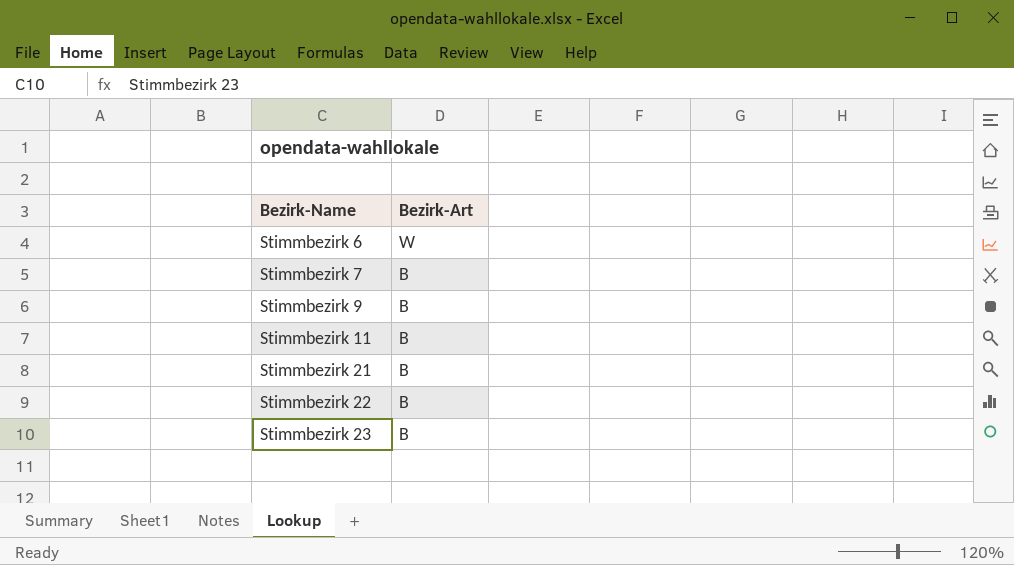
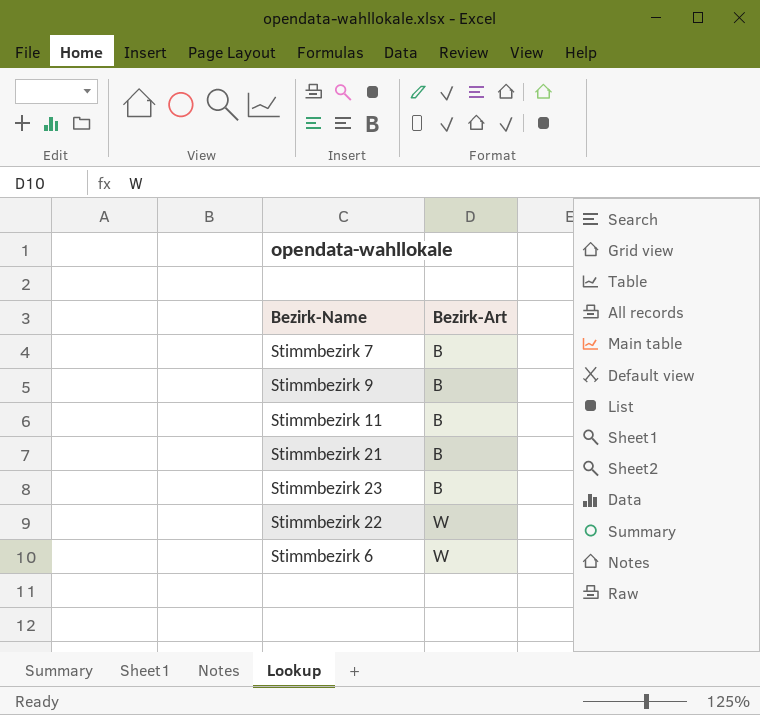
row order: Bezirk-Name ascending -> Bezirk-Art ascending
Stimmbezirk 22 | Bezirk-Art: B -> W

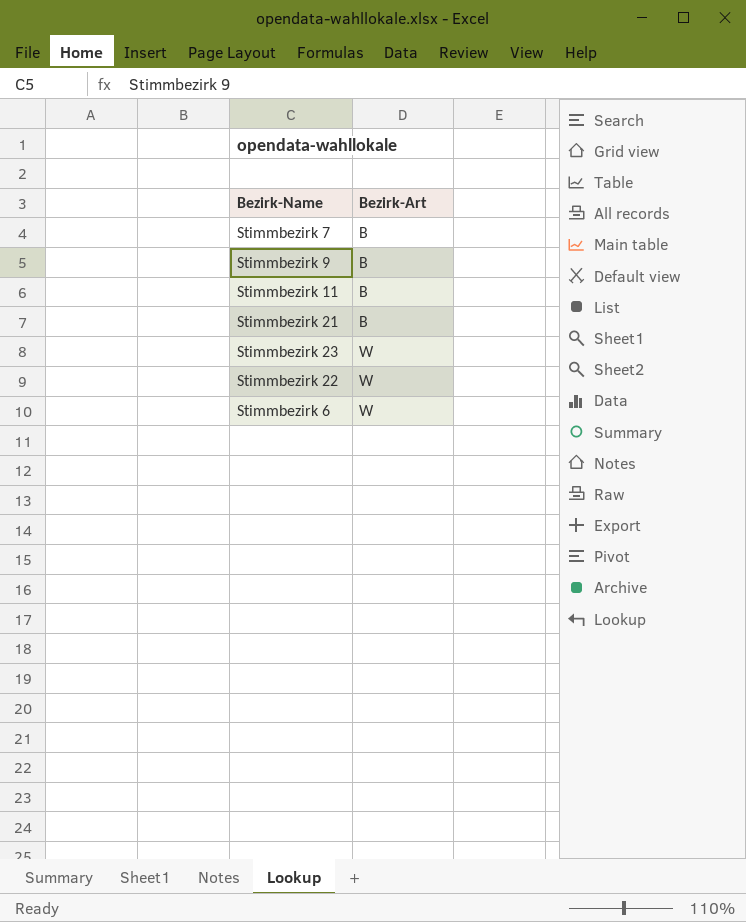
Stimmbezirk 23 | Bezirk-Art: B -> W

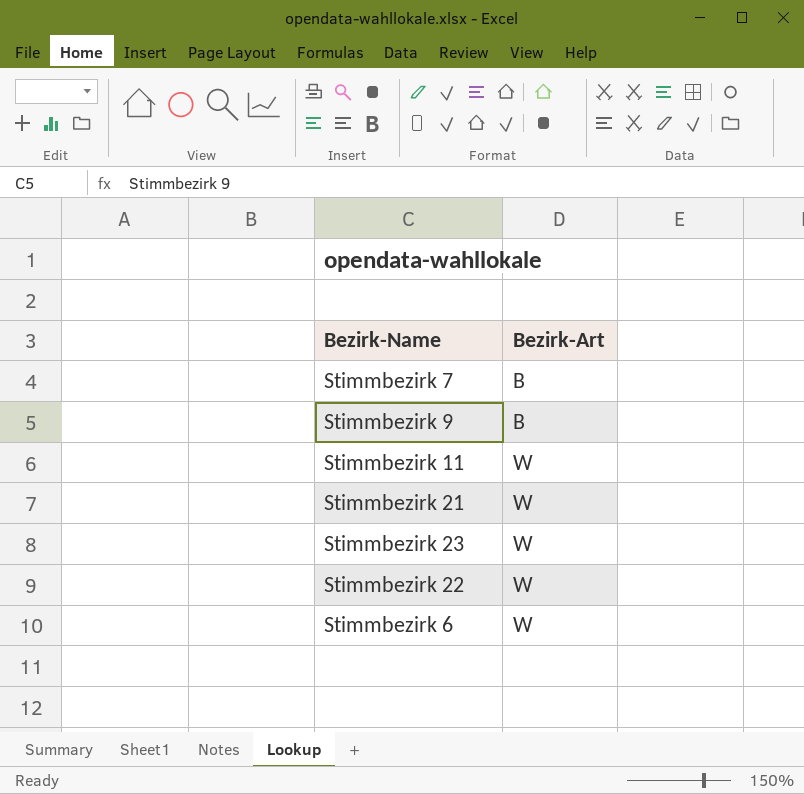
Stimmbezirk 11 | Bezirk-Art: B -> W
Stimmbezirk 21 | Bezirk-Art: B -> W

